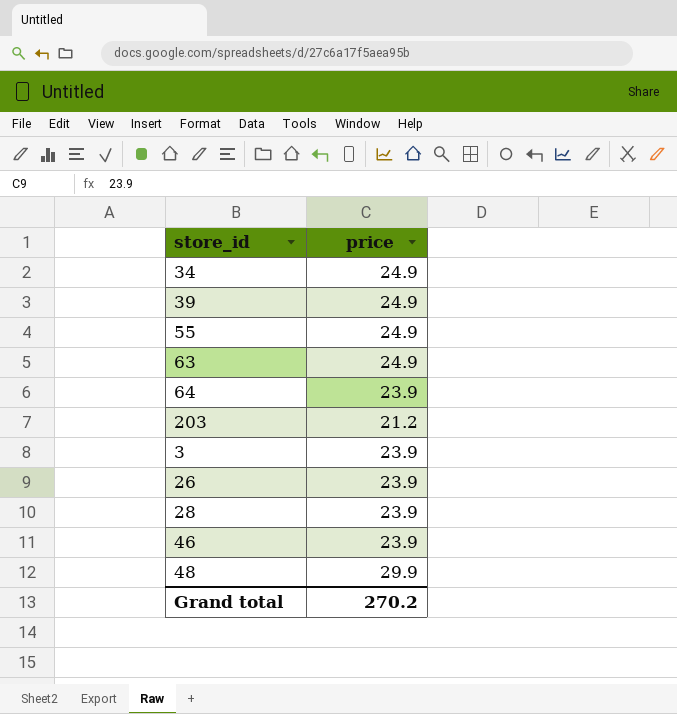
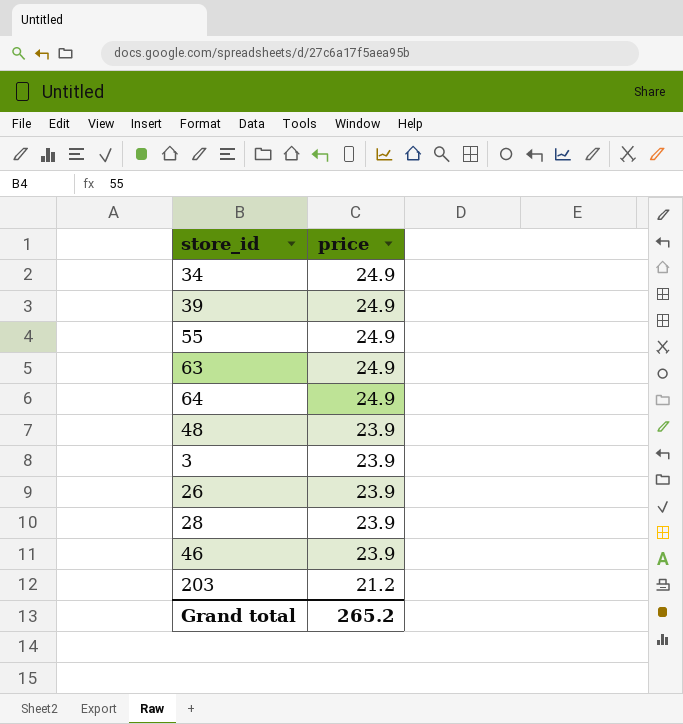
row order: none -> price descending
64 | price: 23.9 -> 24.9
48 | price: 29.9 -> 23.9
Grand total | price: 270.2 -> 265.2

